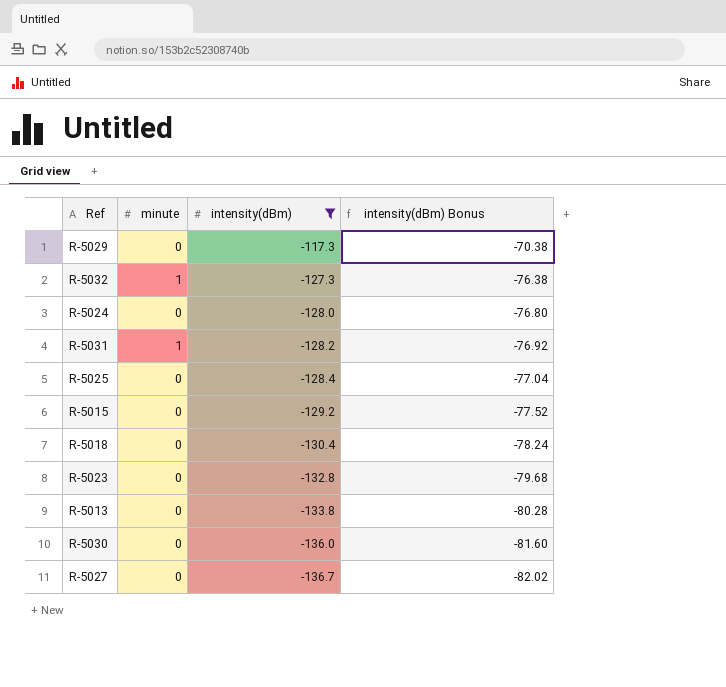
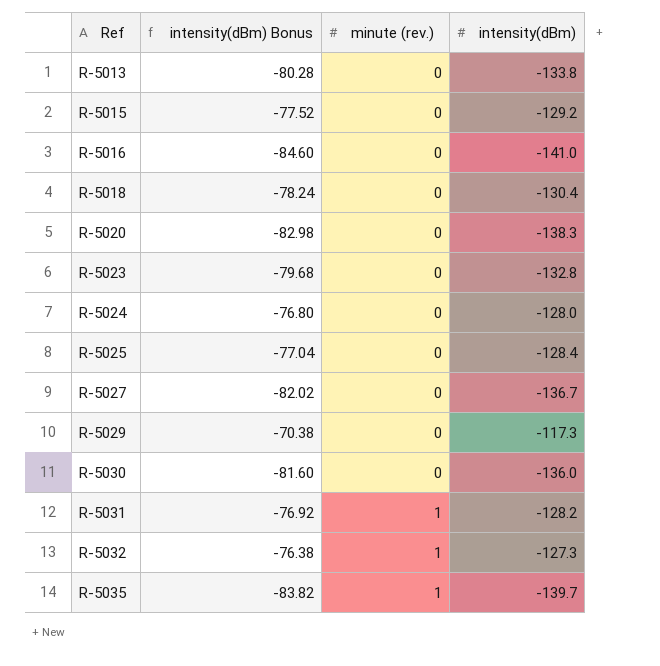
filter: intensity(dBm) >= -136.7 -> none
row order: intensity(dBm) descending -> Ref ascending
column intensity(dBm) Bonus | position: 4 -> 2
column name: minute -> minute (rev.)

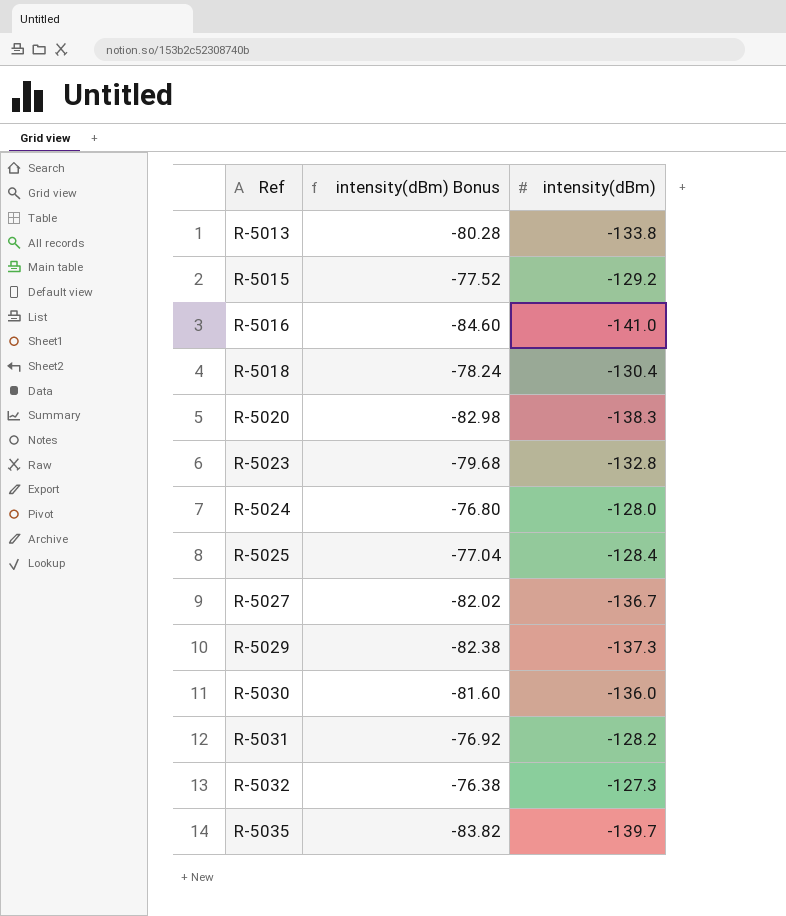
column minute (rev.) | position: 3 -> none
R-5029 | intensity(dBm) Bonus: -70.38 -> -82.38
R-5029 | intensity(dBm): -117.3 -> -137.3

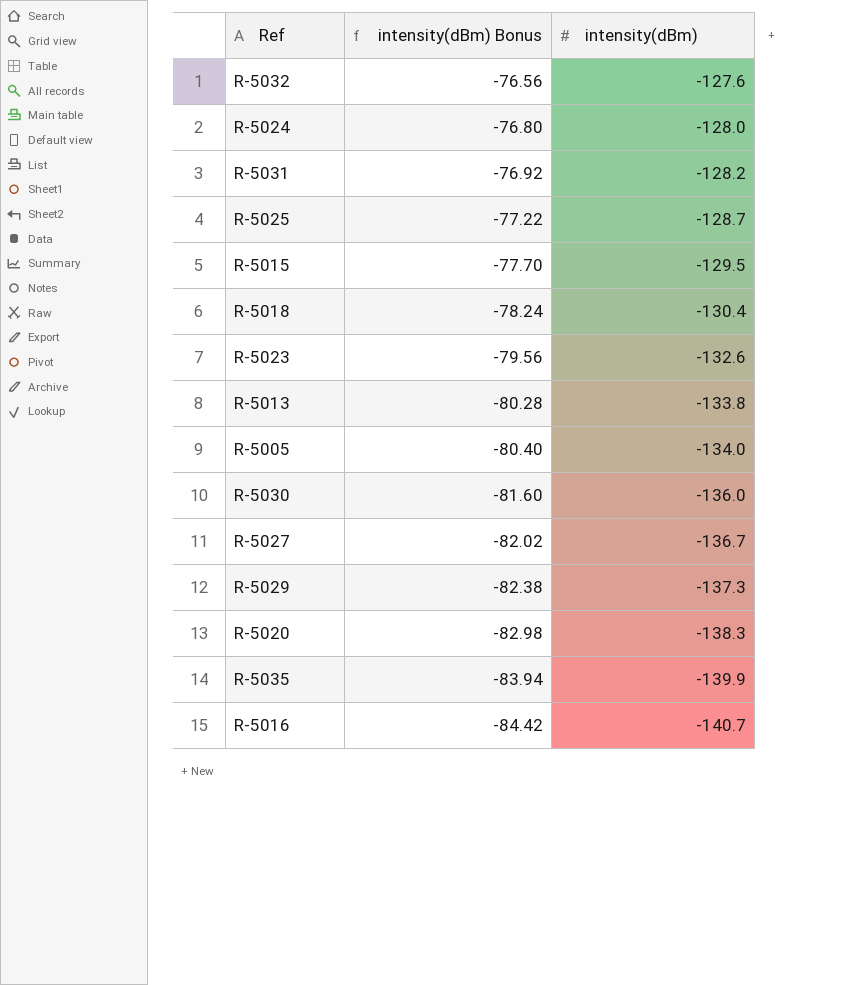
row order: Ref ascending -> intensity(dBm) Bonus descending
R-5032 | intensity(dBm) Bonus: -76.38 -> -76.56
R-5032 | intensity(dBm): -127.3 -> -127.6
R-5025 | intensity(dBm) Bonus: -77.04 -> -77.22
R-5025 | intensity(dBm): -128.4 -> -128.7
R-5015 | intensity(dBm) Bonus: -77.52 -> -77.70
R-5015 | intensity(dBm): -129.2 -> -129.5
R-5023 | intensity(dBm) Bonus: -79.68 -> -79.56
R-5023 | intensity(dBm): -132.8 -> -132.6
row R-5005: none -> -80.40 | -134.0
R-5035 | intensity(dBm) Bonus: -83.82 -> -83.94
R-5035 | intensity(dBm): -139.7 -> -139.9
R-5016 | intensity(dBm) Bonus: -84.60 -> -84.42
R-5016 | intensity(dBm): -141.0 -> -140.7

